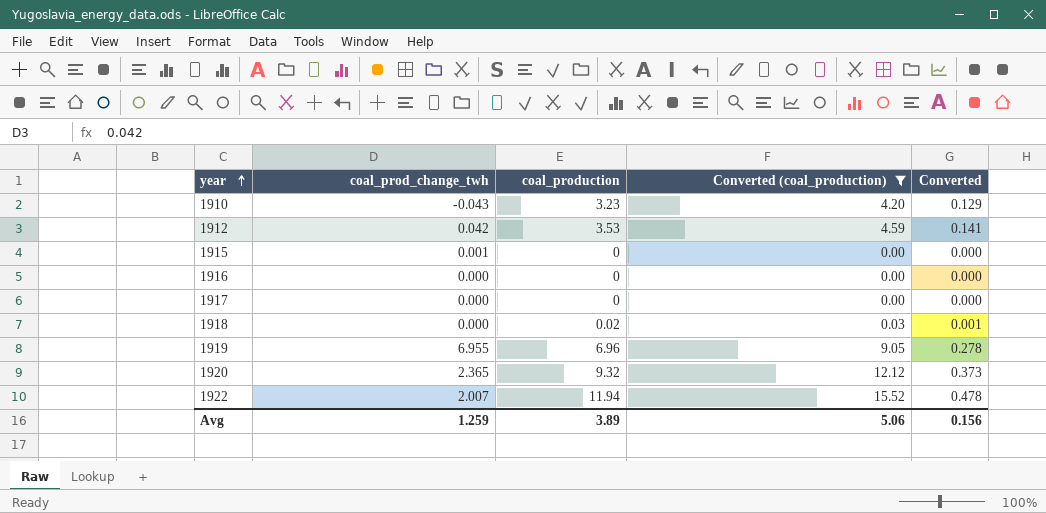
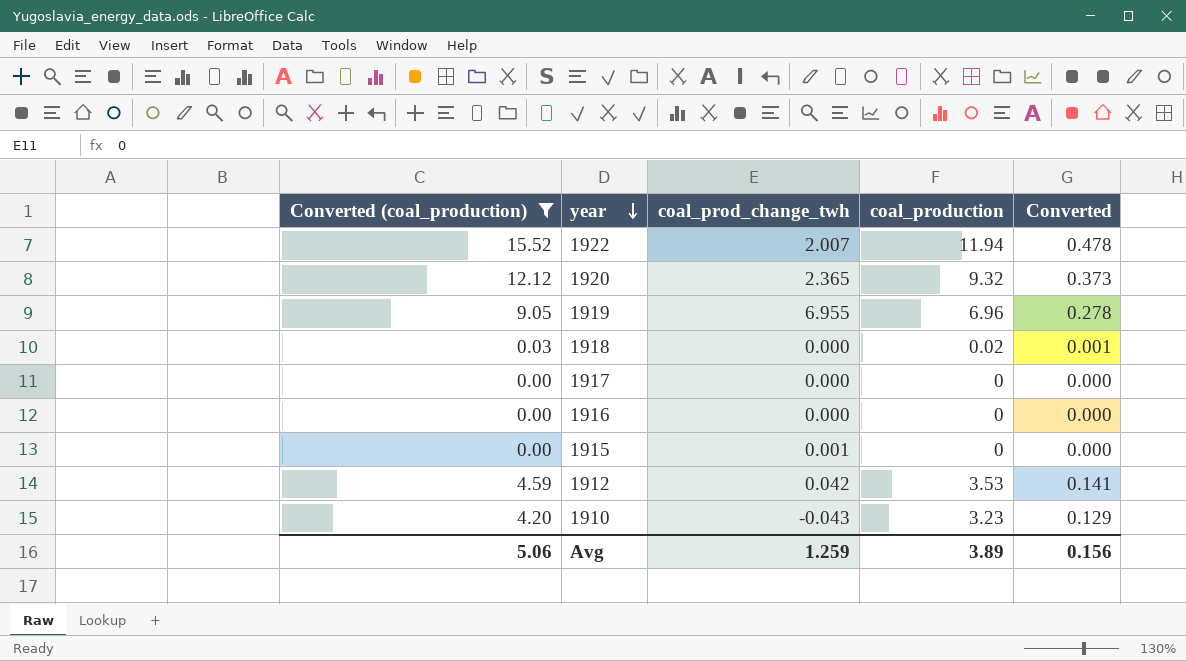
row order: year ascending -> year descending
column Converted (coal_production) | position: 4 -> 1

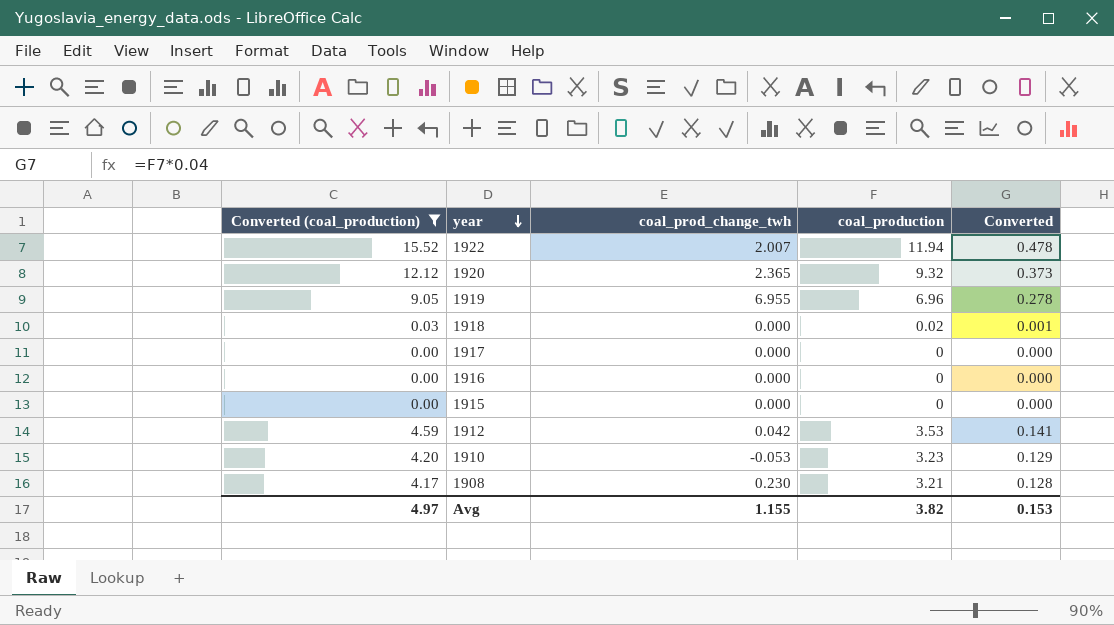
1915 | coal_prod_change_twh: 0.001 -> 0.000
1910 | coal_prod_change_twh: -0.043 -> -0.053
row 1908: none -> 4.17 | 0.230 | 3.21 | 0.128
Avg | Converted (coal_production): 5.06 -> 4.97
Avg | coal_prod_change_twh: 1.259 -> 1.155
Avg | coal_production: 3.89 -> 3.82
Avg | Converted: 0.156 -> 0.153

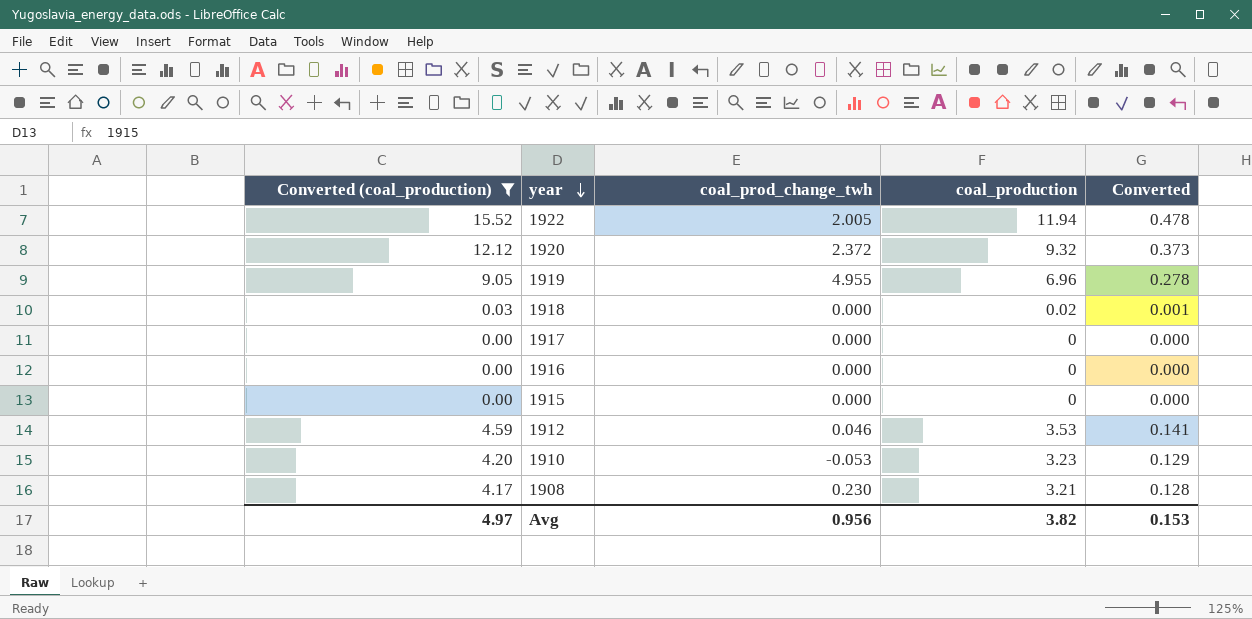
1922 | coal_prod_change_twh: 2.007 -> 2.005
1920 | coal_prod_change_twh: 2.365 -> 2.372
1919 | coal_prod_change_twh: 6.955 -> 4.955
1912 | coal_prod_change_twh: 0.042 -> 0.046
Avg | coal_prod_change_twh: 1.155 -> 0.956

